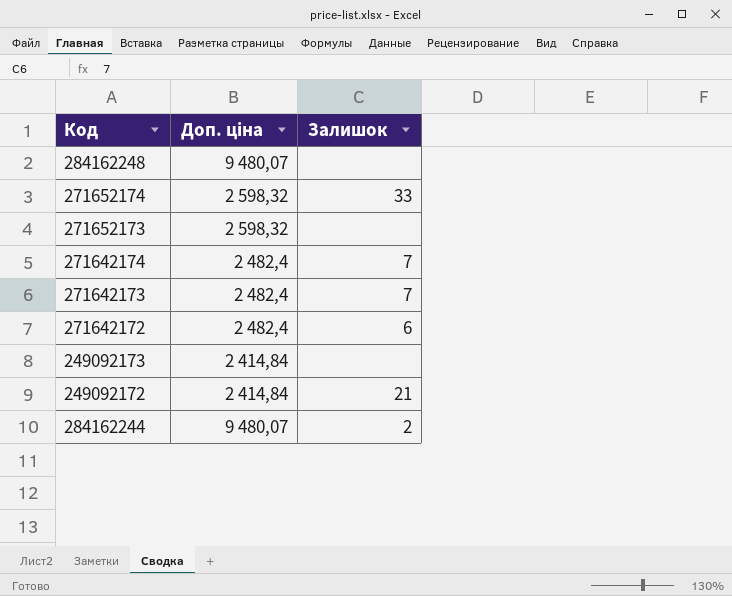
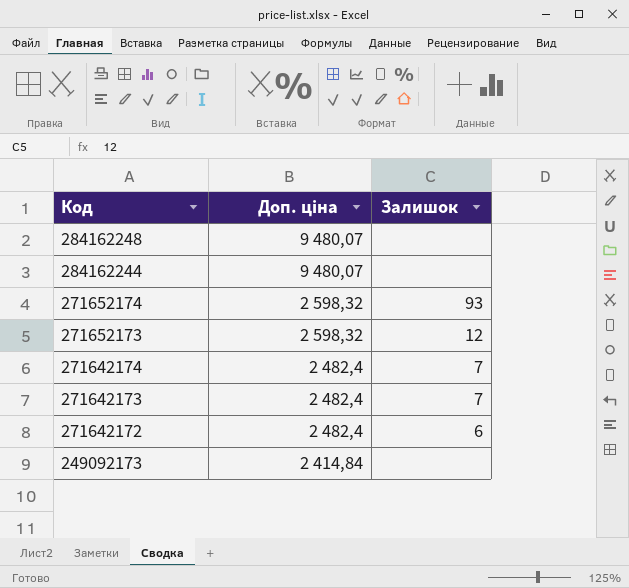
row order: none -> Код descending
row 249092172: 2 414,84 | 21 -> none
284162244 | Залишок: 2 -> none
271652174 | Залишок: 33 -> 93
271652173 | Залишок: none -> 12

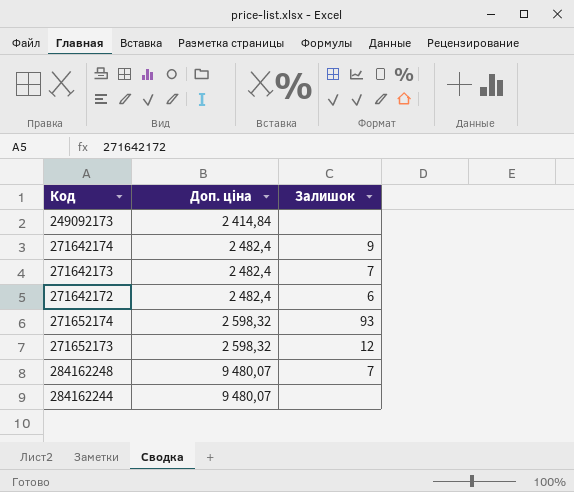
row order: Код descending -> Доп. ціна ascending
271642174 | Залишок: 7 -> 9
284162248 | Залишок: none -> 7

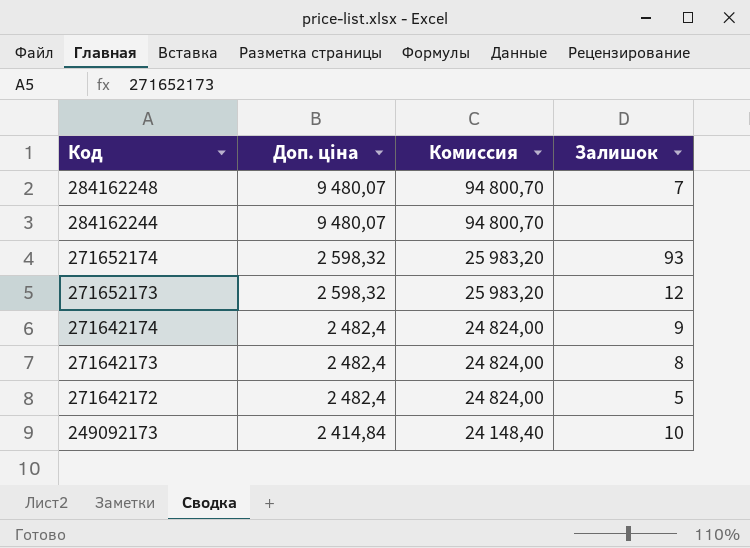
row order: Доп. ціна ascending -> Код descending
column Комиссия | formula: none -> [Доп. ціна] * 10
271642173 | Залишок: 7 -> 8
271642172 | Залишок: 6 -> 5
249092173 | Залишок: none -> 10

